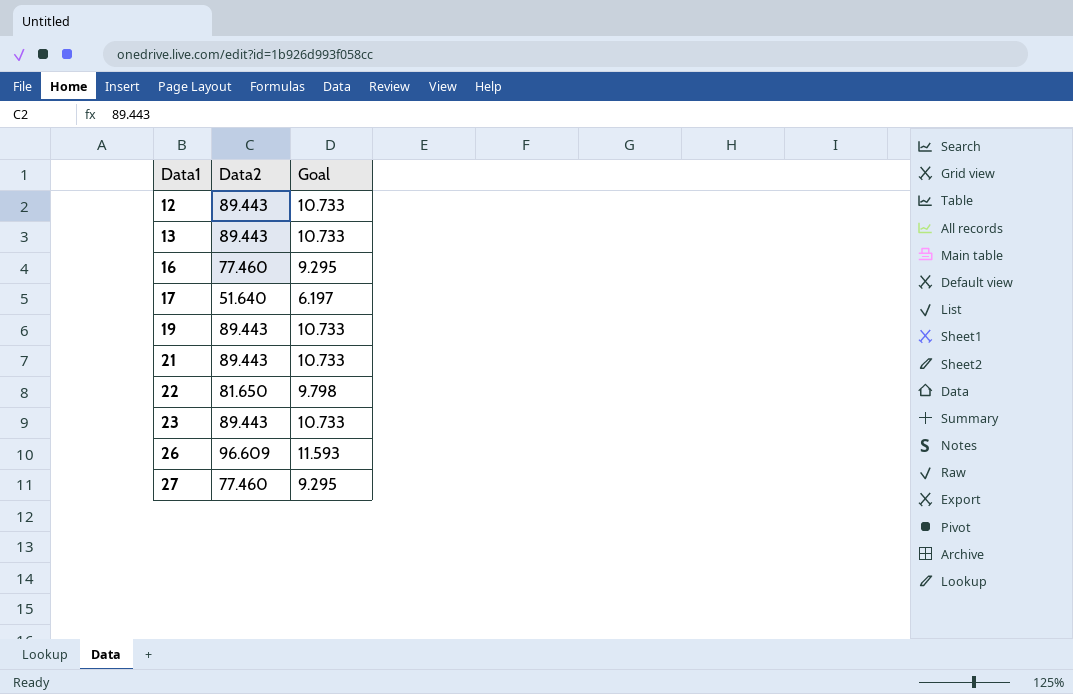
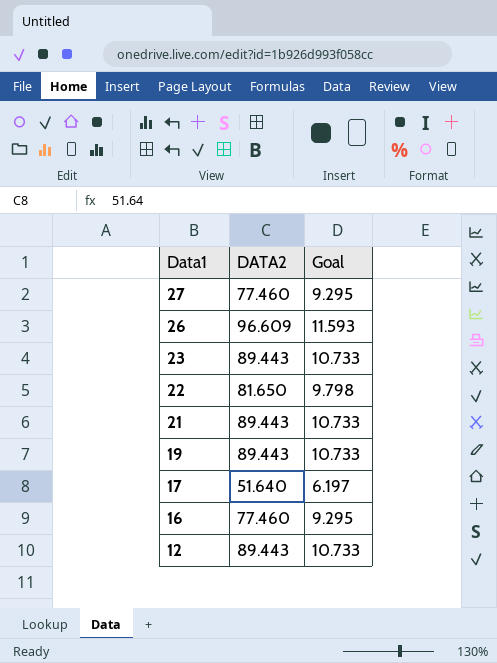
row order: Data1 ascending -> Data1 descending
column name: Data2 -> DATA2
row 13: 89.443 | 10.733 -> none

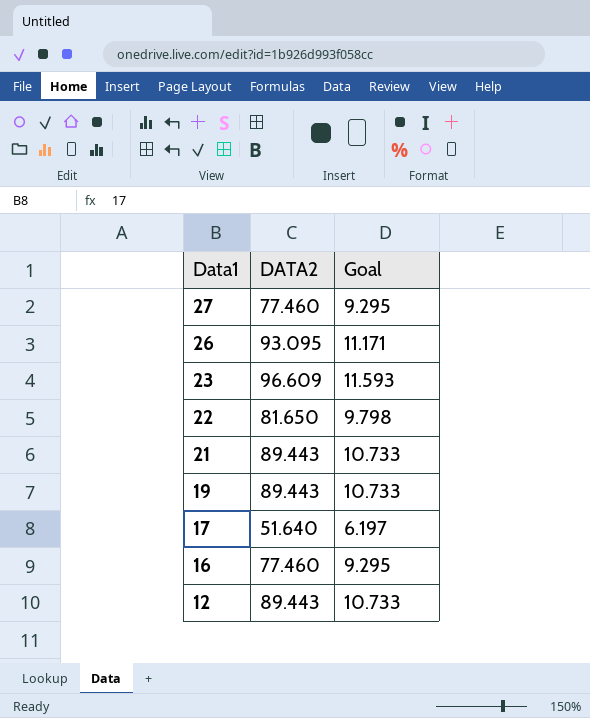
26 | DATA2: 96.609 -> 93.095
26 | Goal: 11.593 -> 11.171
23 | DATA2: 89.443 -> 96.609
23 | Goal: 10.733 -> 11.593

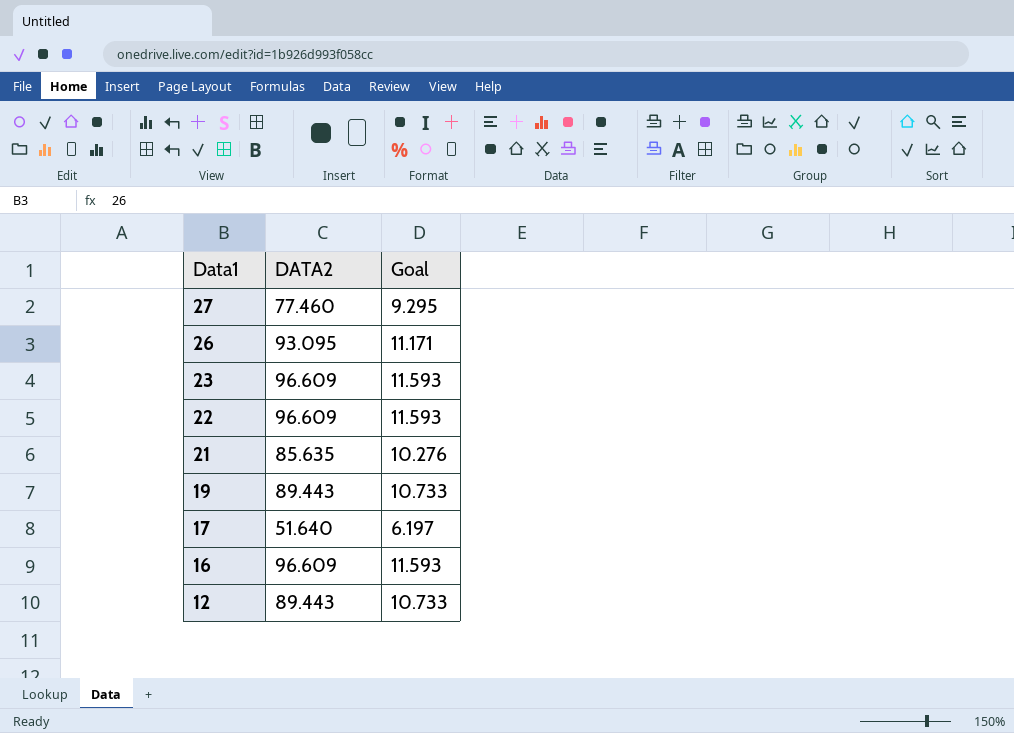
22 | DATA2: 81.650 -> 96.609
22 | Goal: 9.798 -> 11.593
21 | DATA2: 89.443 -> 85.635
21 | Goal: 10.733 -> 10.276
16 | DATA2: 77.460 -> 96.609
16 | Goal: 9.295 -> 11.593

